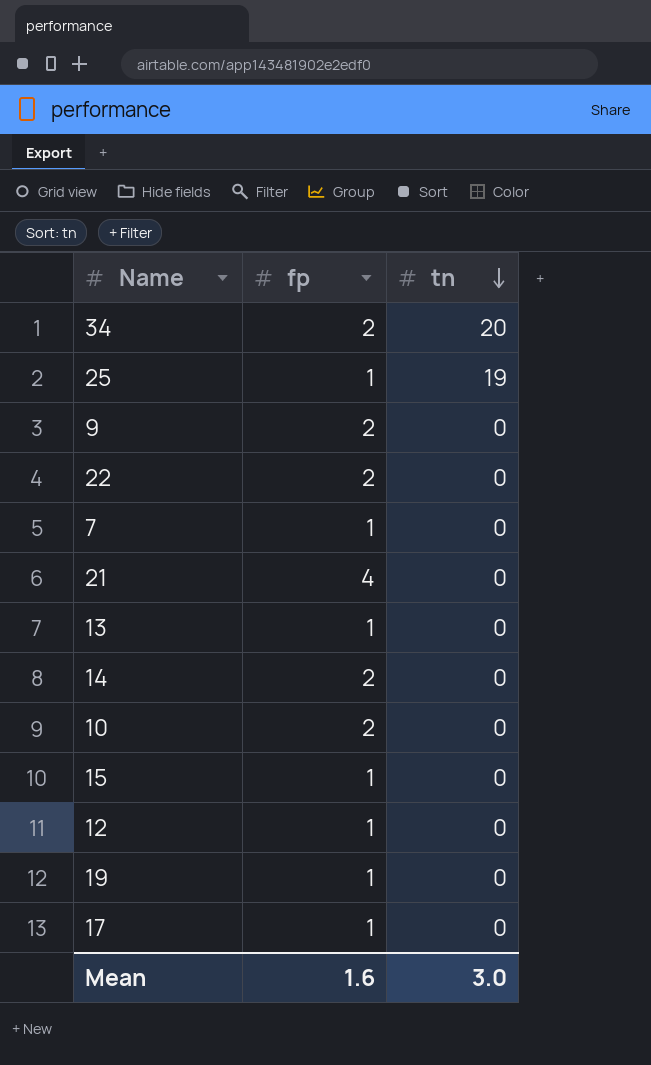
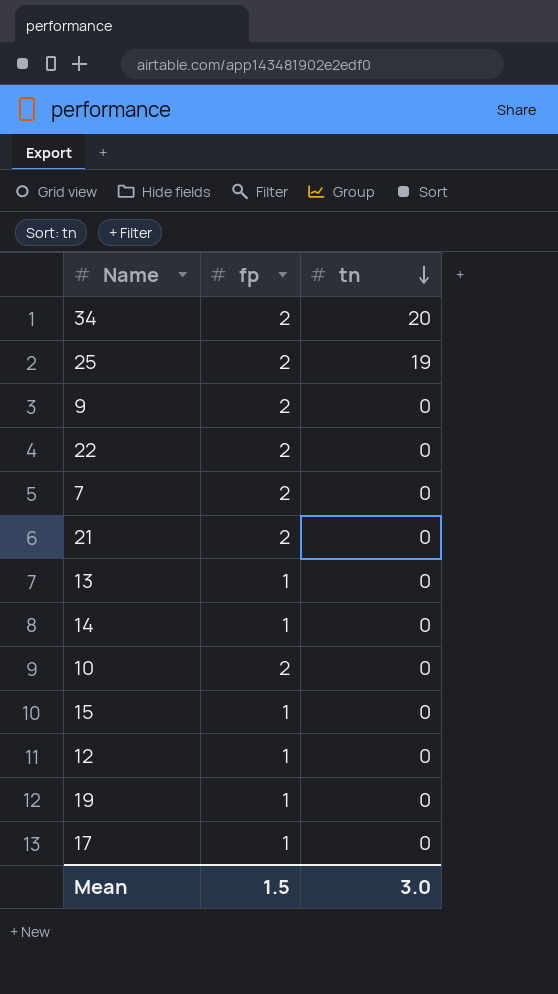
25 | fp: 1 -> 2
7 | fp: 1 -> 2
21 | fp: 4 -> 2
14 | fp: 2 -> 1
Mean | fp: 1.6 -> 1.5

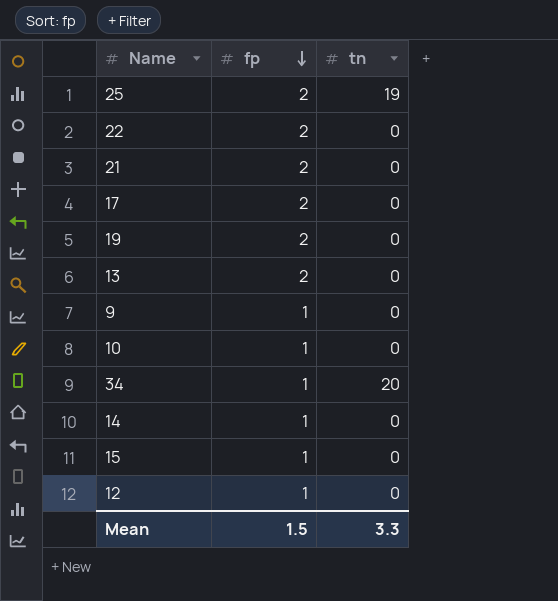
row order: tn descending -> fp descending
row 7: 2 | 0 -> none
17 | fp: 1 -> 2
19 | fp: 1 -> 2
13 | fp: 1 -> 2
9 | fp: 2 -> 1
10 | fp: 2 -> 1
34 | fp: 2 -> 1
Mean | tn: 3.0 -> 3.3

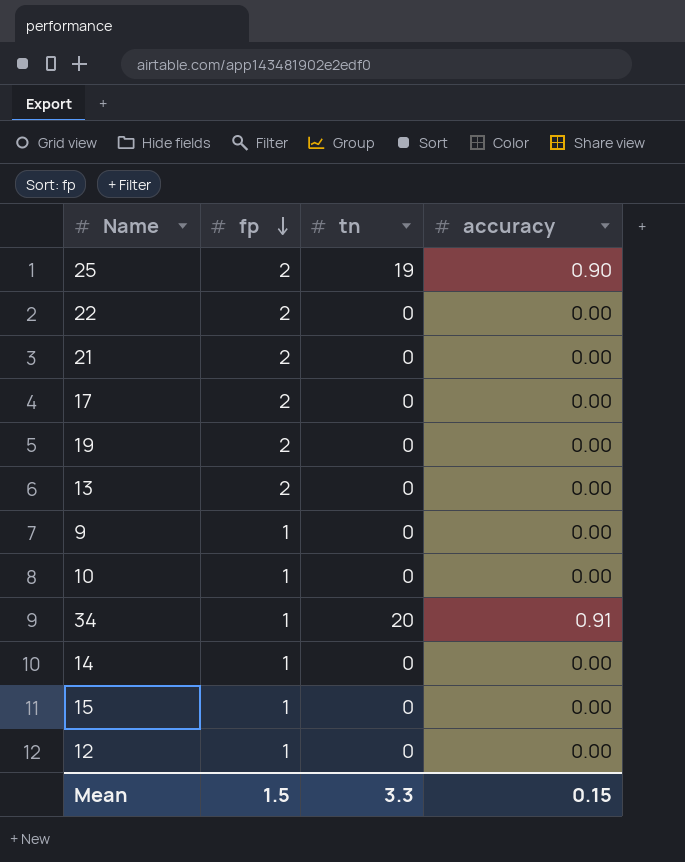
column accuracy | position: none -> 4

